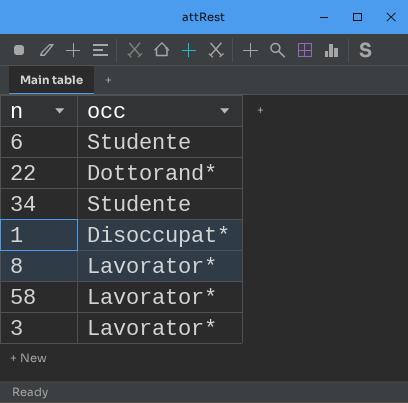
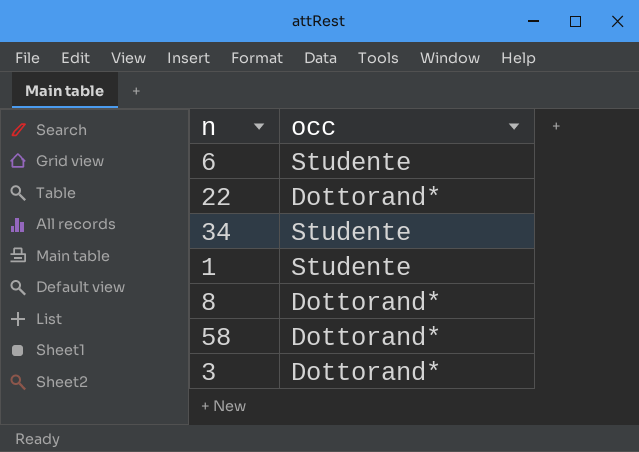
1 | occ: Disoccupat* -> Studente
8 | occ: Lavorator* -> Dottorand*
58 | occ: Lavorator* -> Dottorand*
3 | occ: Lavorator* -> Dottorand*

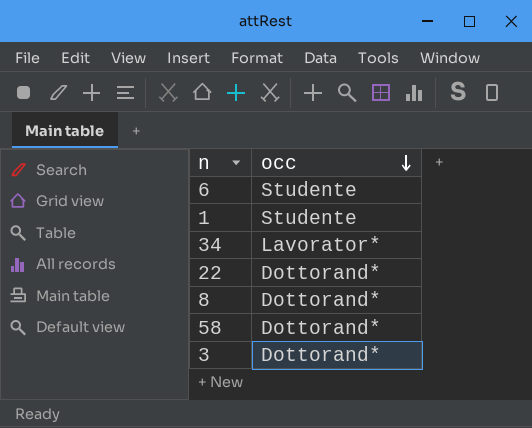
row order: none -> occ descending
34 | occ: Studente -> Lavorator*

